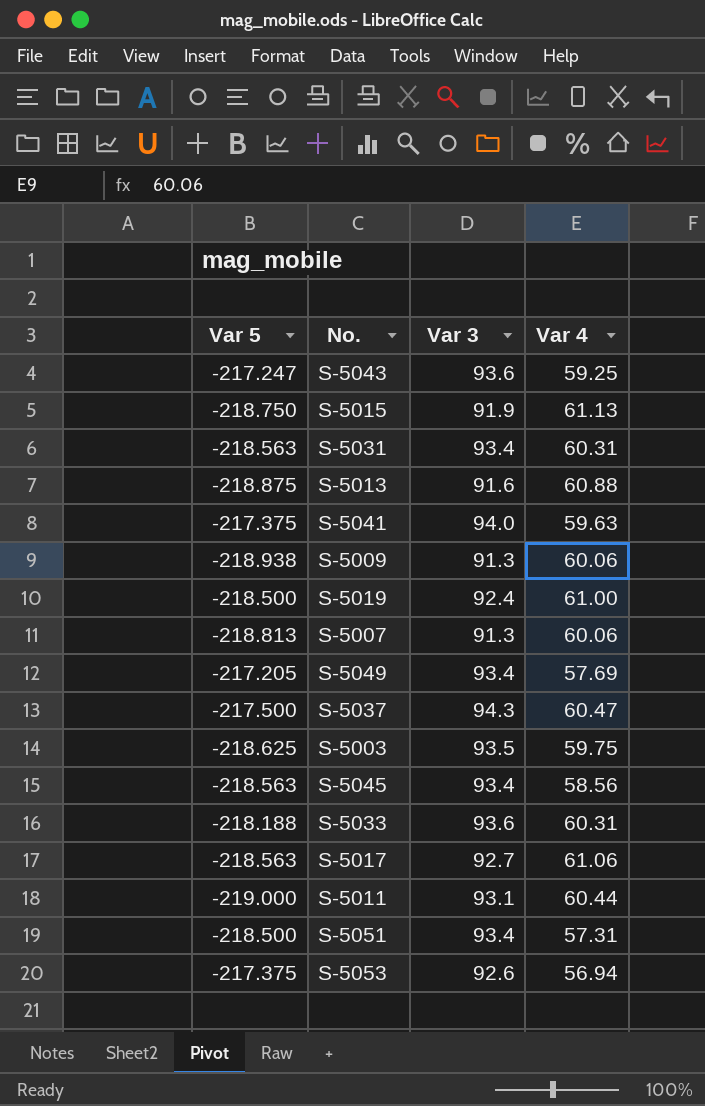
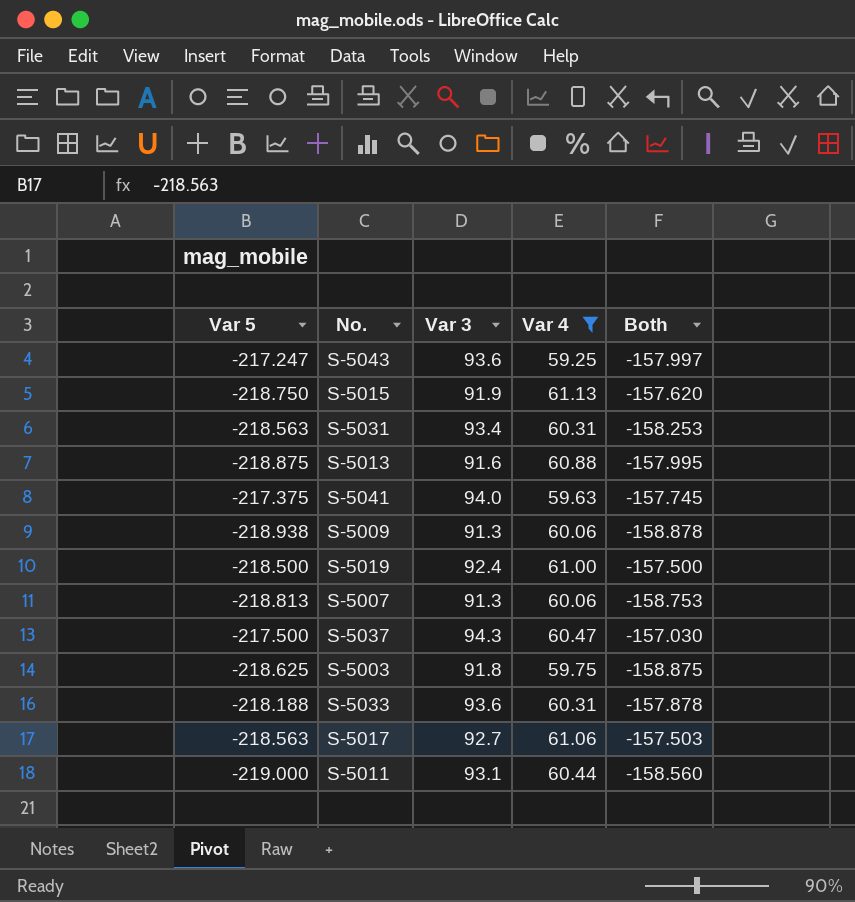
filter: none -> Var 4 >= 59.25
column Both | formula: none -> [Var 5] + [Var 4]
S-5003 | Var 3: 93.5 -> 91.8

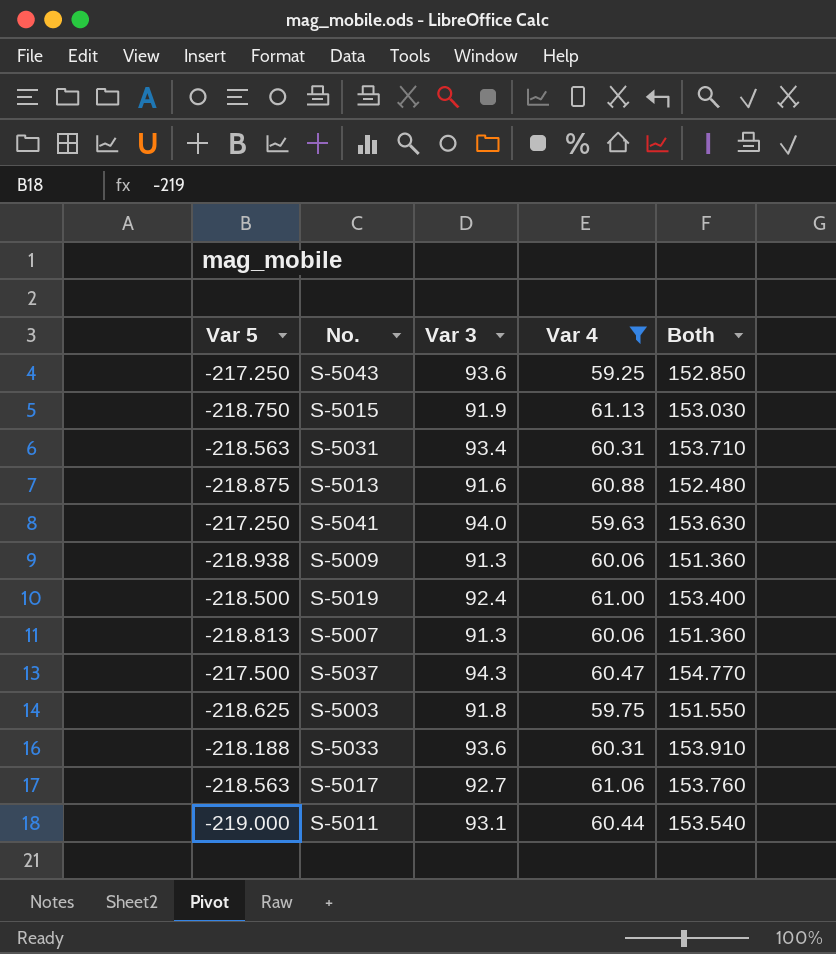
column Both | formula: [Var 5] + [Var 4] -> [Var 3] + [Var 4]
S-5043 | Var 5: -217.247 -> -217.250
S-5041 | Var 5: -217.375 -> -217.250

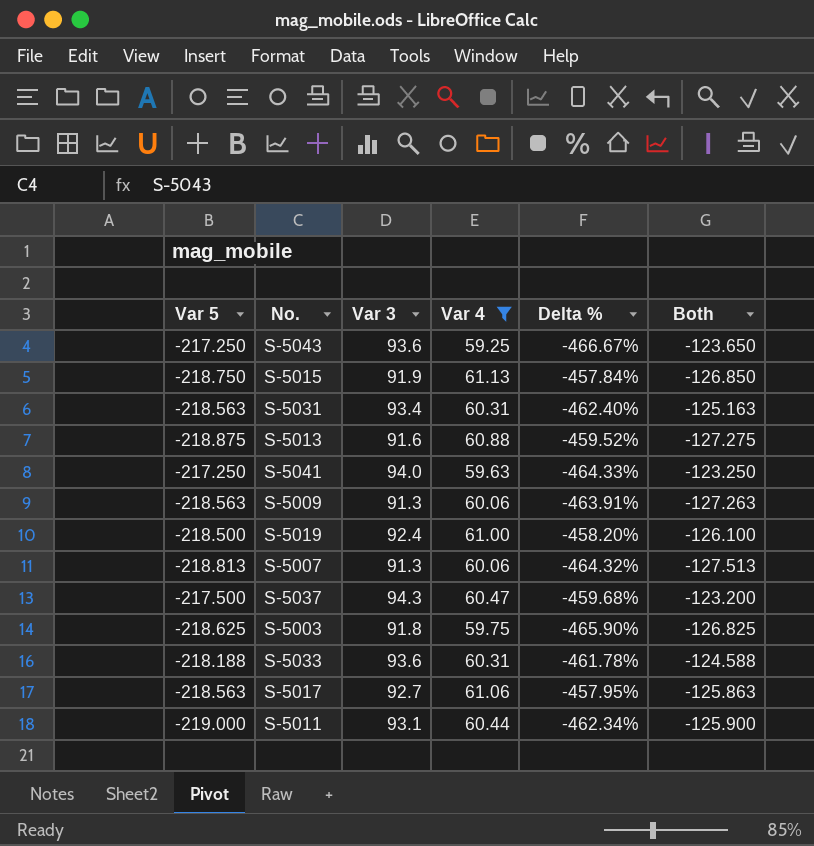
column Delta % | formula: none -> ([Var 5] - [Var 4]) / [Var 4]
column Both | formula: [Var 3] + [Var 4] -> [Var 5] + [Var 3]
S-5009 | Var 5: -218.938 -> -218.563

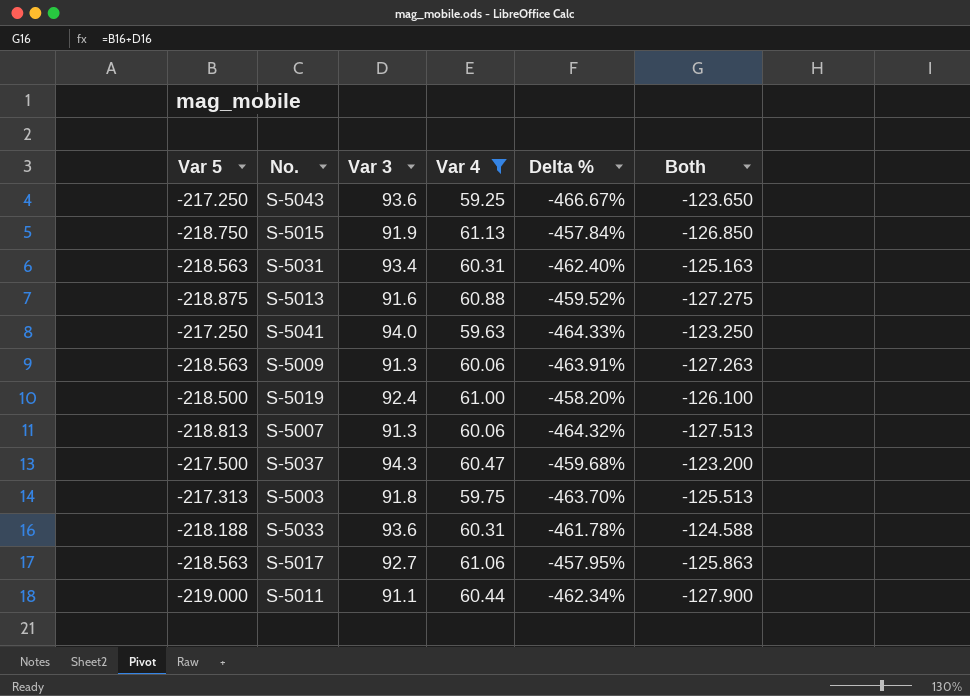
S-5003 | Var 5: -218.625 -> -217.313
S-5003 | Delta %: -465.90% -> -463.70%
S-5003 | Both: -126.825 -> -125.513
S-5011 | Var 3: 93.1 -> 91.1
S-5011 | Both: -125.900 -> -127.900

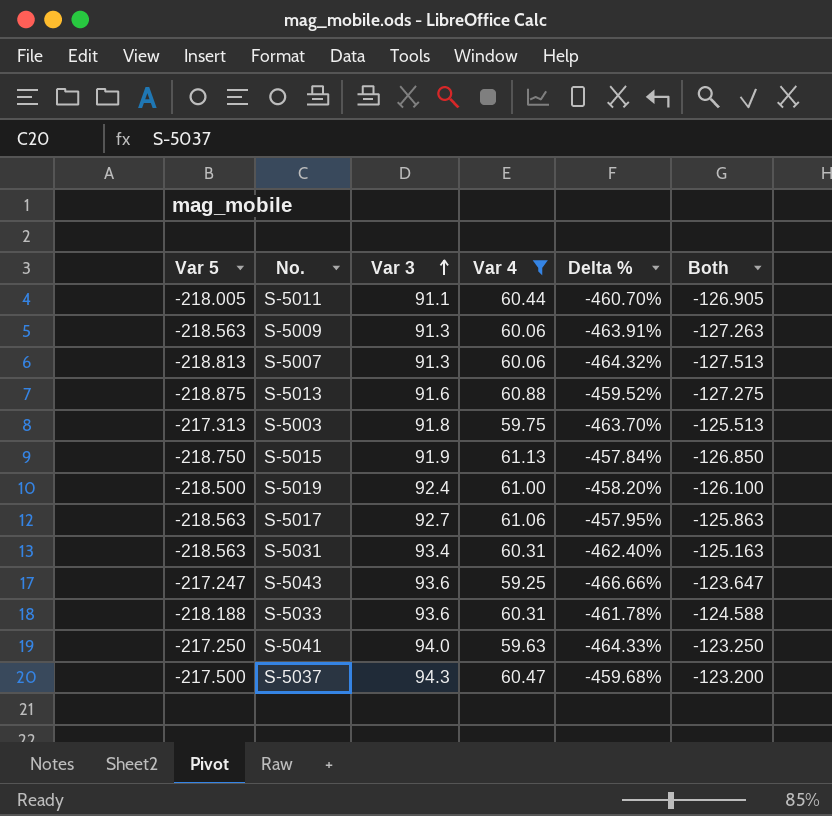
row order: none -> Var 3 ascending
S-5011 | Var 5: -219.000 -> -218.005
S-5011 | Delta %: -462.34% -> -460.70%
S-5011 | Both: -127.900 -> -126.905
S-5043 | Var 5: -217.250 -> -217.247
S-5043 | Delta %: -466.67% -> -466.66%
S-5043 | Both: -123.650 -> -123.647

